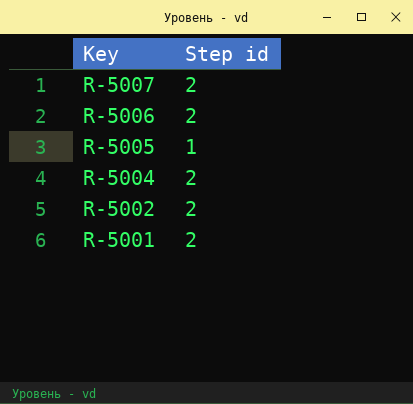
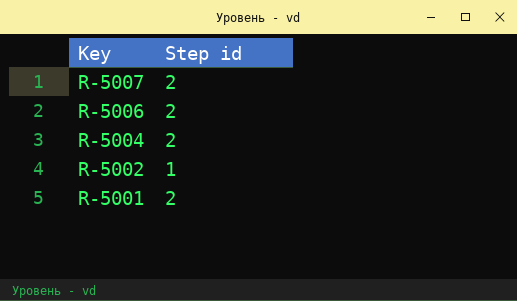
row R-5005: 1 -> none
R-5002 | Step id: 2 -> 1

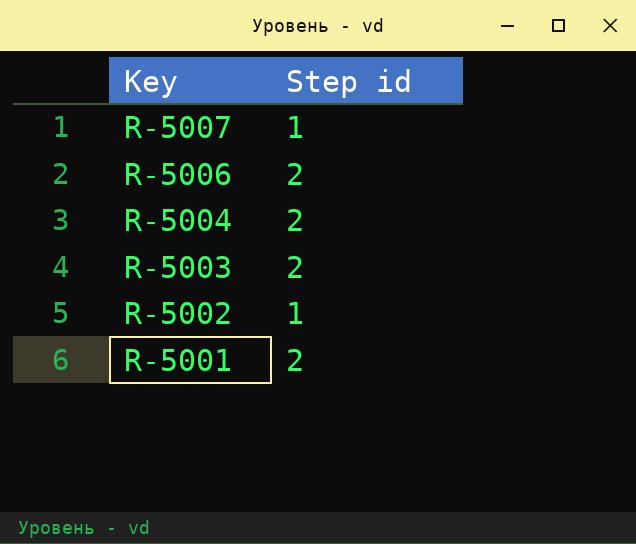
R-5007 | Step id: 2 -> 1
row R-5003: none -> 2

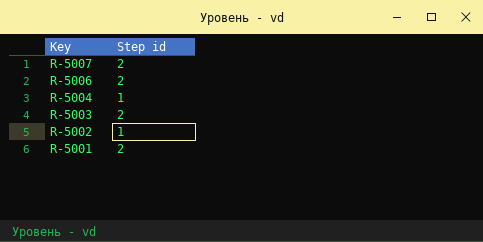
R-5007 | Step id: 1 -> 2
R-5004 | Step id: 2 -> 1

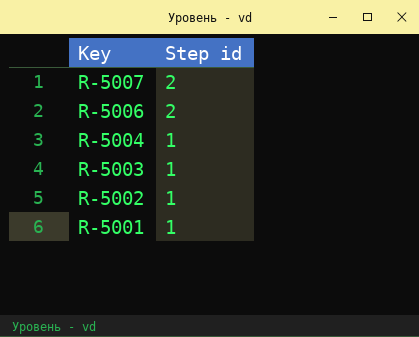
R-5003 | Step id: 2 -> 1
R-5001 | Step id: 2 -> 1

